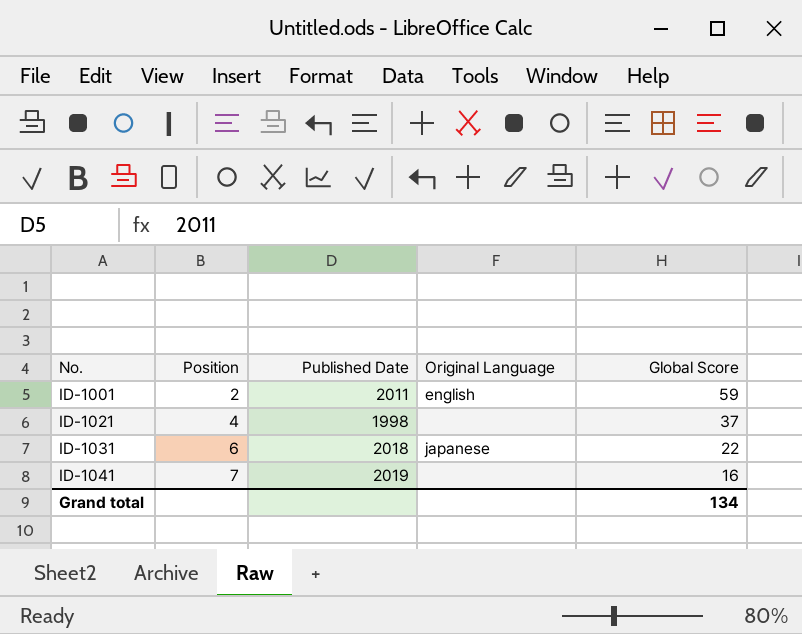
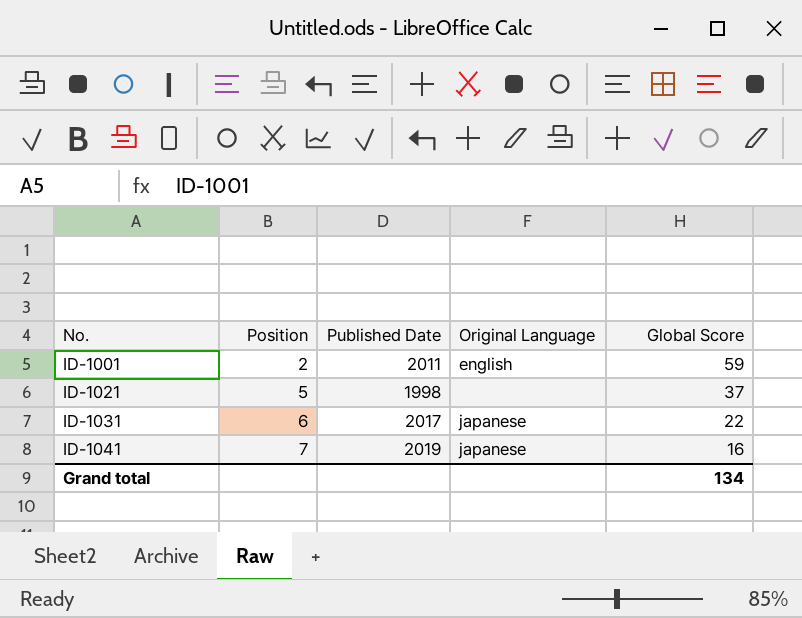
ID-1021 | Position: 4 -> 5
ID-1031 | Published Date: 2018 -> 2017
ID-1041 | Original Language: none -> japanese

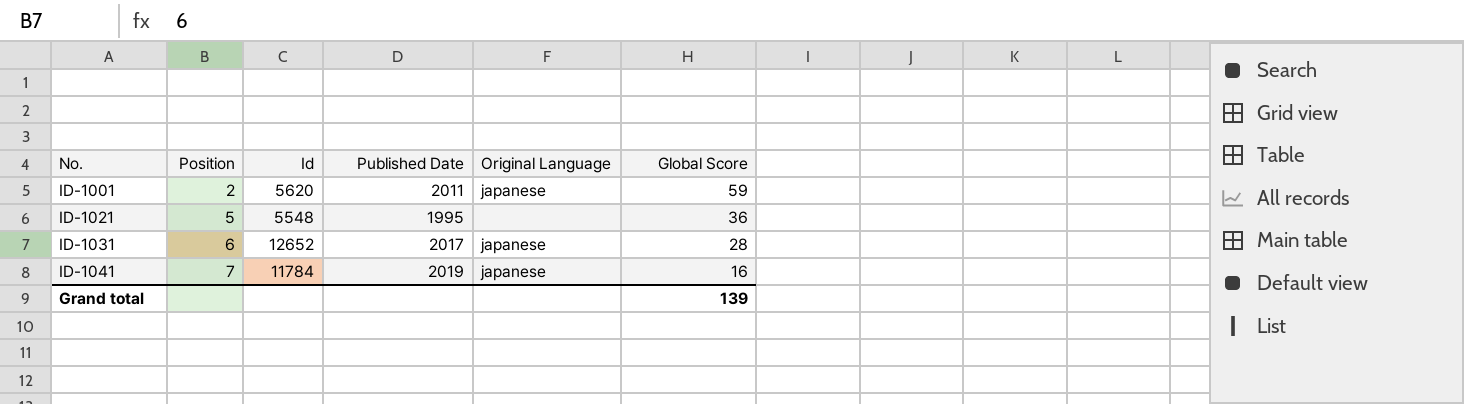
column Id | position: none -> 3
ID-1001 | Original Language: english -> japanese
ID-1021 | Published Date: 1998 -> 1995
ID-1021 | Global Score: 37 -> 36
ID-1031 | Global Score: 22 -> 28
Grand total | Global Score: 134 -> 139

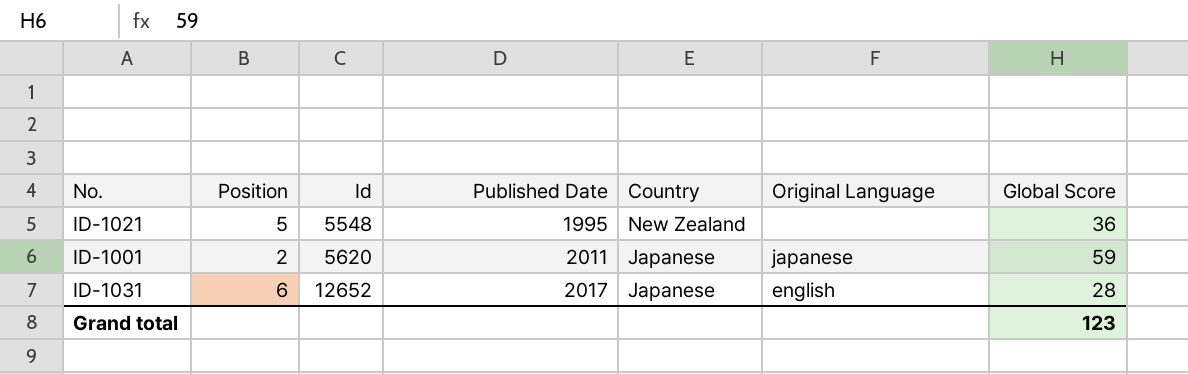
row order: No. ascending -> Id ascending
column Country | position: none -> 5
row ID-1041: 7 | 11784 | 2019 | japanese | 16 -> none
ID-1031 | Original Language: japanese -> english
Grand total | Global Score: 139 -> 123

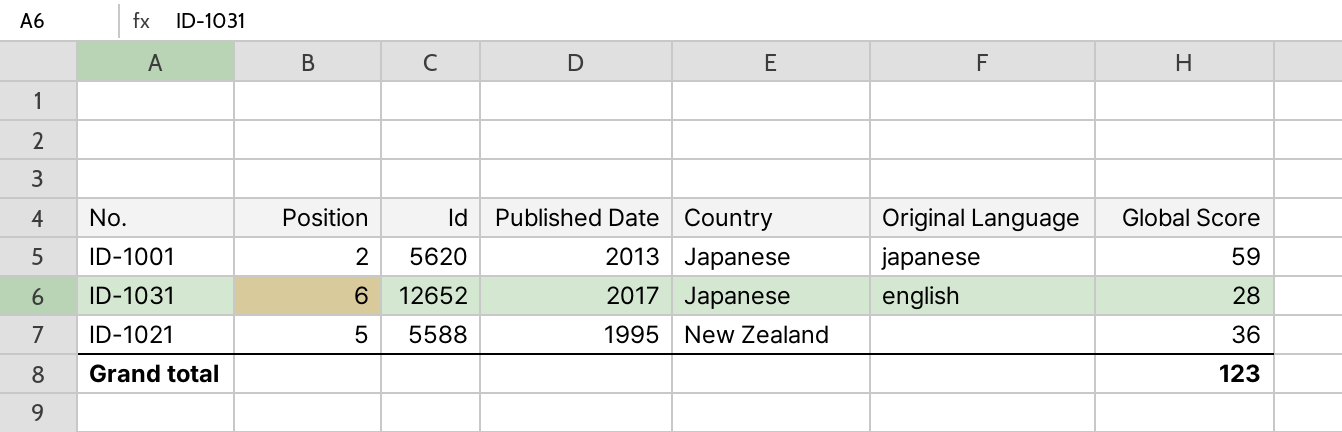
row order: Id ascending -> Country ascending
ID-1001 | Published Date: 2011 -> 2013
ID-1021 | Id: 5548 -> 5588

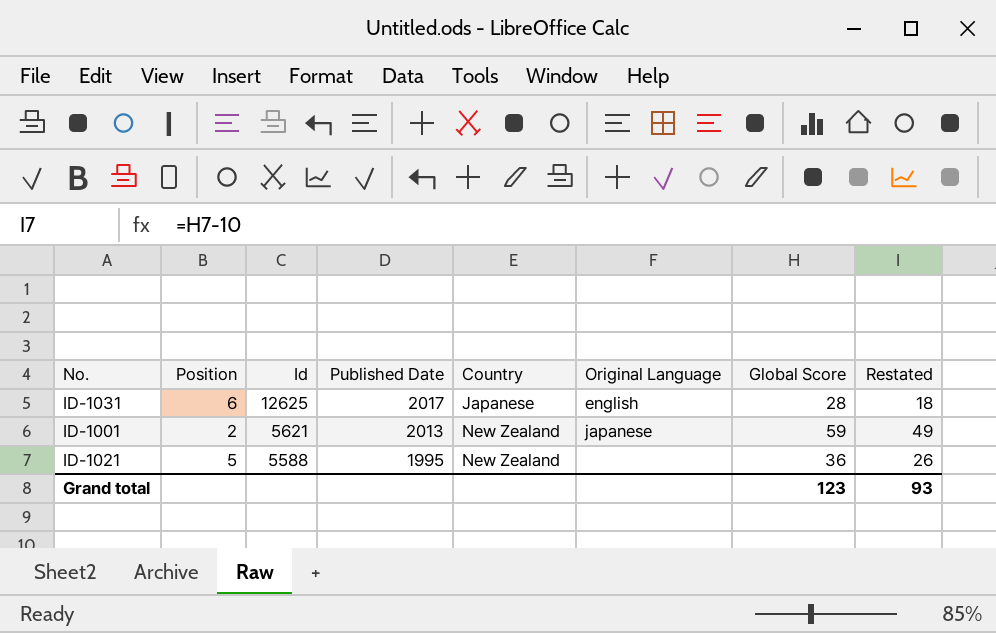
row order: Country ascending -> Id descending
column Restated | formula: none -> [Global Score] - 10
ID-1031 | Id: 12652 -> 12625
ID-1001 | Id: 5620 -> 5621
ID-1001 | Country: Japanese -> New Zealand

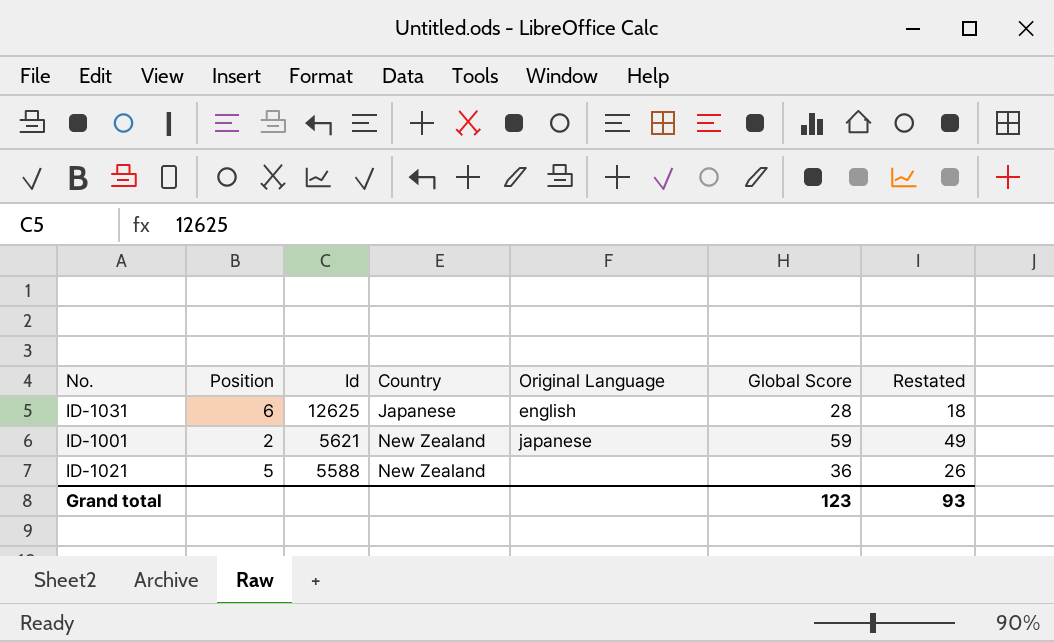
column Published Date | position: 4 -> none

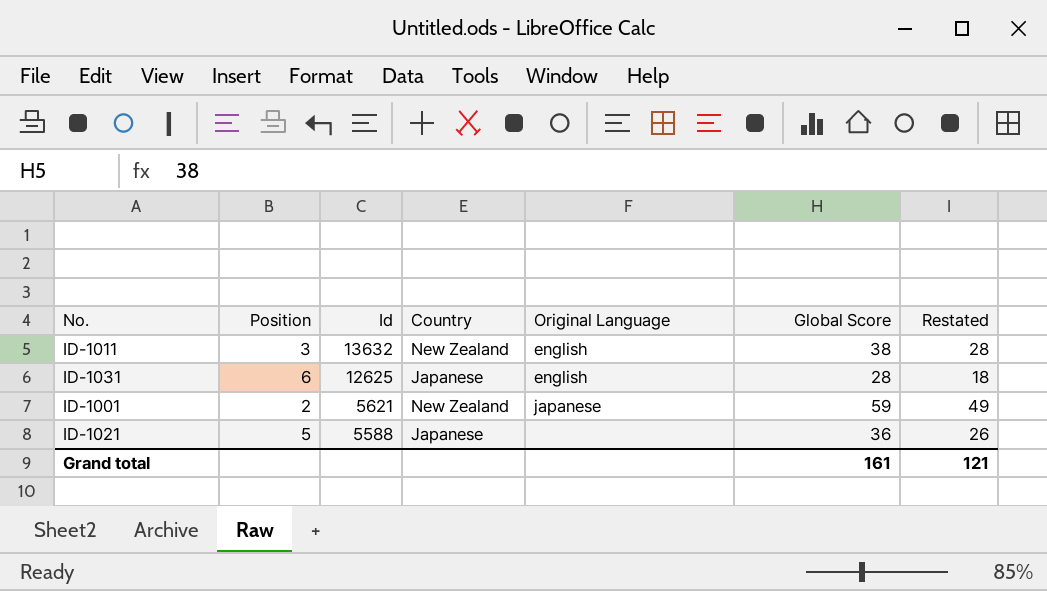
row ID-1011: none -> 3 | 13632 | New Zealand | english | 38 | 28
ID-1021 | Country: New Zealand -> Japanese
Grand total | Global Score: 123 -> 161
Grand total | Restated: 93 -> 121

